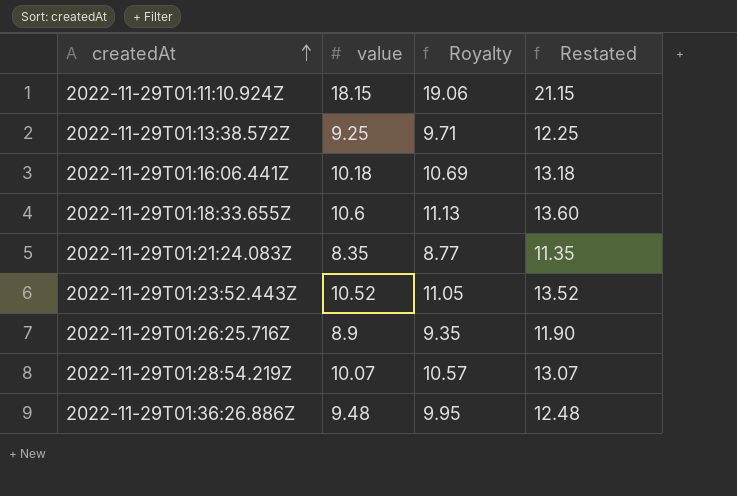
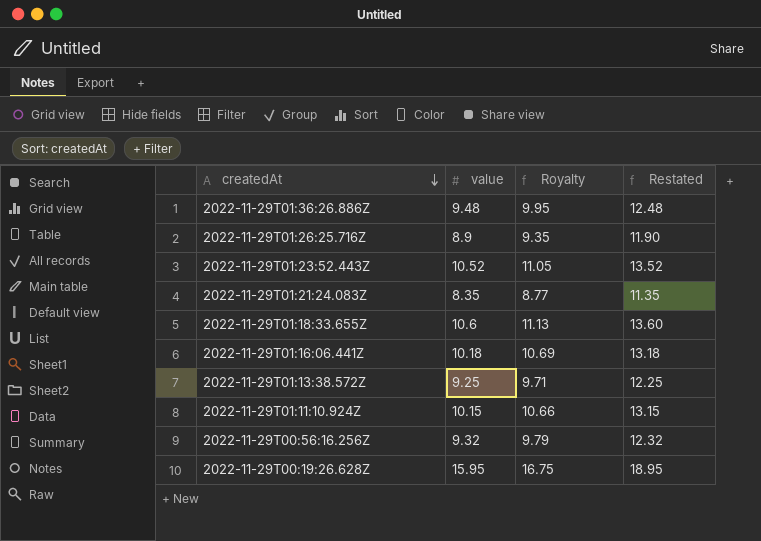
row order: createdAt ascending -> createdAt descending
row 2022-11-29T01:28:54.219Z: 10.07 | 10.57 | 13.07 -> none
2022-11-29T01:11:10.924Z | value: 18.15 -> 10.15
2022-11-29T01:11:10.924Z | Royalty: 19.06 -> 10.66
2022-11-29T01:11:10.924Z | Restated: 21.15 -> 13.15
row 2022-11-29T00:56:16.256Z: none -> 9.32 | 9.79 | 12.32
row 2022-11-29T00:19:26.628Z: none -> 15.95 | 16.75 | 18.95

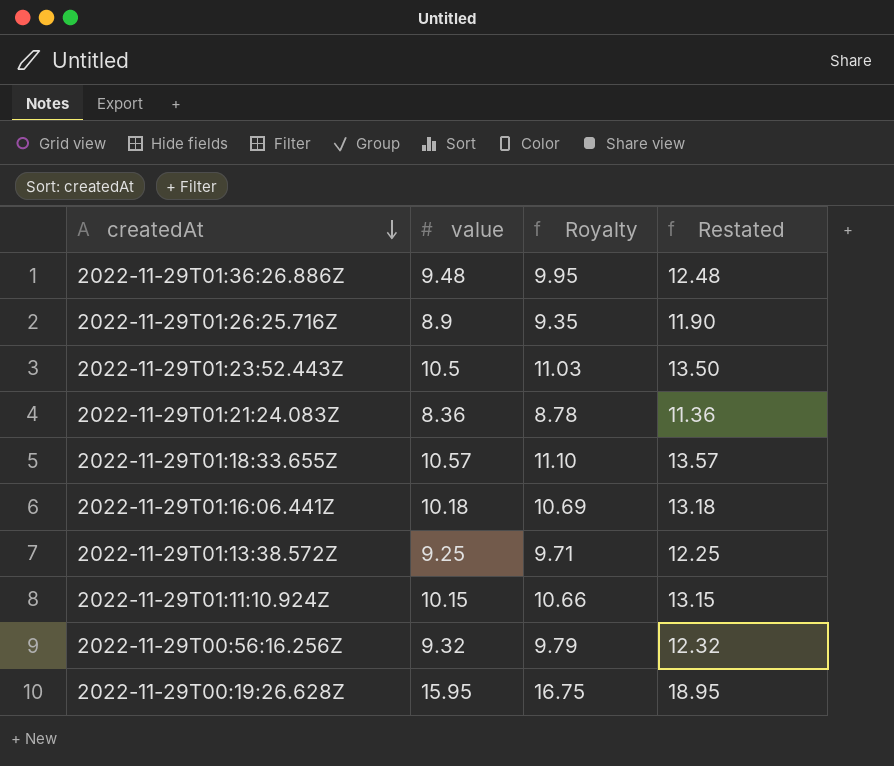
2022-11-29T01:23:52.443Z | value: 10.52 -> 10.5
2022-11-29T01:23:52.443Z | Royalty: 11.05 -> 11.03
2022-11-29T01:23:52.443Z | Restated: 13.52 -> 13.50
2022-11-29T01:21:24.083Z | value: 8.35 -> 8.36
2022-11-29T01:21:24.083Z | Royalty: 8.77 -> 8.78
2022-11-29T01:21:24.083Z | Restated: 11.35 -> 11.36
2022-11-29T01:18:33.655Z | value: 10.6 -> 10.57
2022-11-29T01:18:33.655Z | Royalty: 11.13 -> 11.10
2022-11-29T01:18:33.655Z | Restated: 13.60 -> 13.57

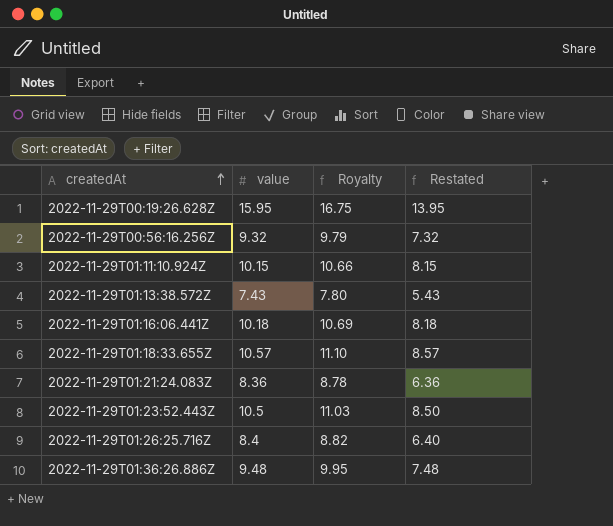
row order: createdAt descending -> createdAt ascending
column Restated | formula: [value] + 3 -> [value] - 2
2022-11-29T01:13:38.572Z | value: 9.25 -> 7.43
2022-11-29T01:13:38.572Z | Royalty: 9.71 -> 7.80
2022-11-29T01:26:25.716Z | value: 8.9 -> 8.4
2022-11-29T01:26:25.716Z | Royalty: 9.35 -> 8.82

